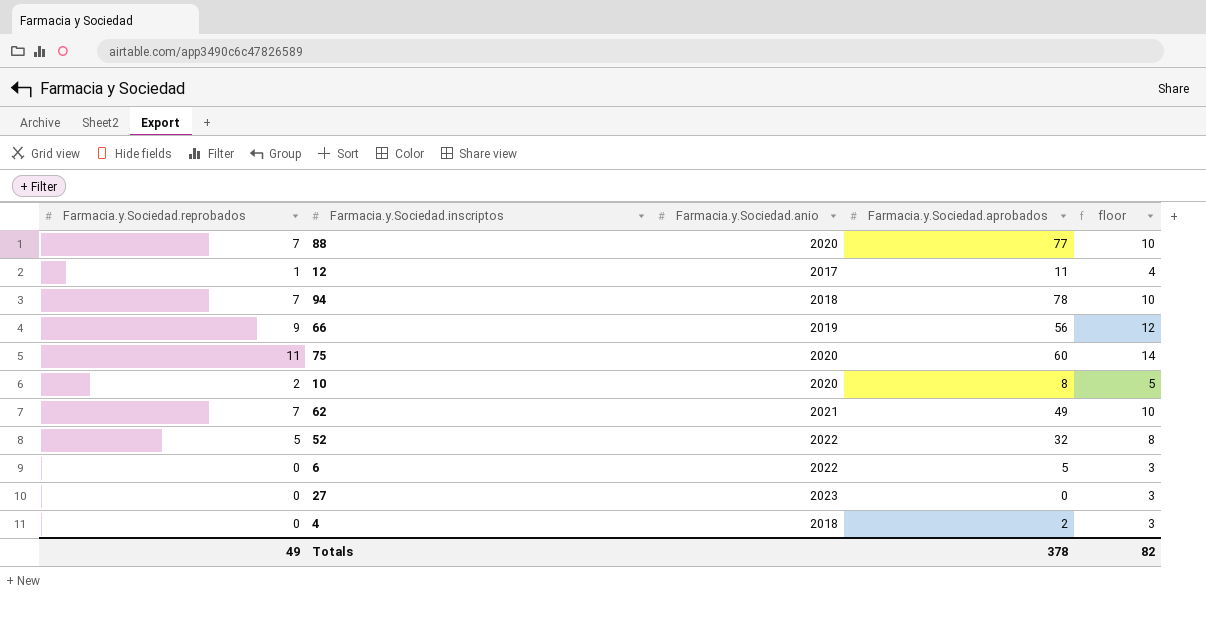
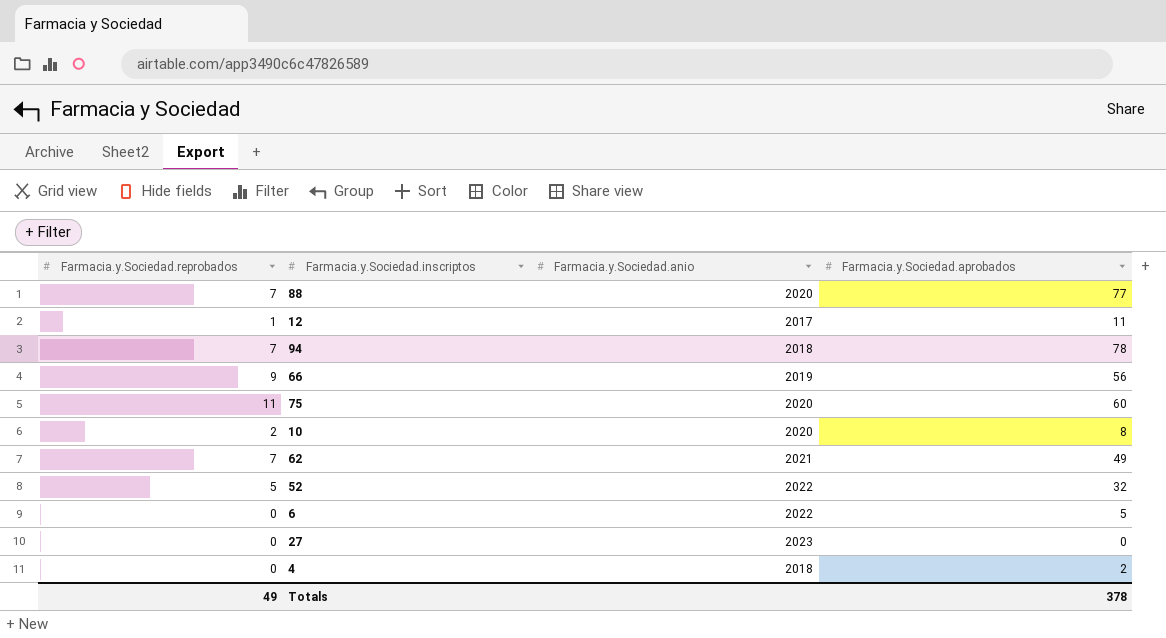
column floor | formula: [Farmacia.y.Sociedad.reprobados] + 3 -> none

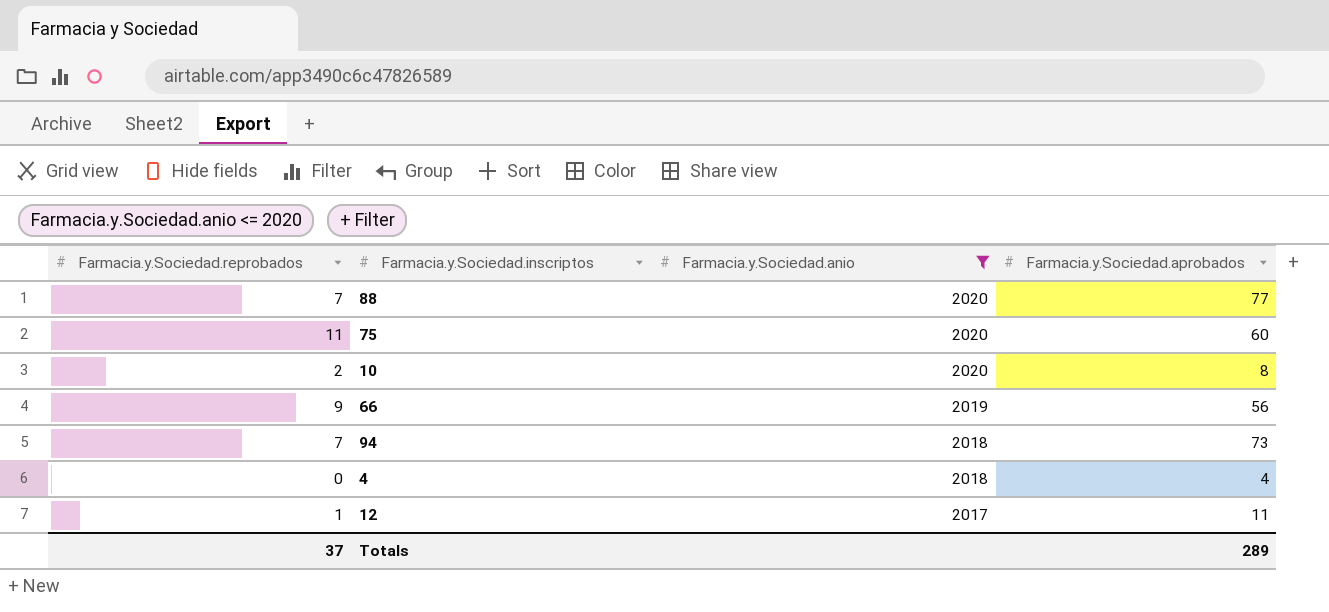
filter: none -> Farmacia.y.Sociedad.anio <= 2020
row order: none -> Farmacia.y.Sociedad.anio descending
94 | Farmacia.y.Sociedad.aprobados: 78 -> 73
4 | Farmacia.y.Sociedad.aprobados: 2 -> 4
Totals | Farmacia.y.Sociedad.reprobados: 49 -> 37
Totals | Farmacia.y.Sociedad.aprobados: 378 -> 289

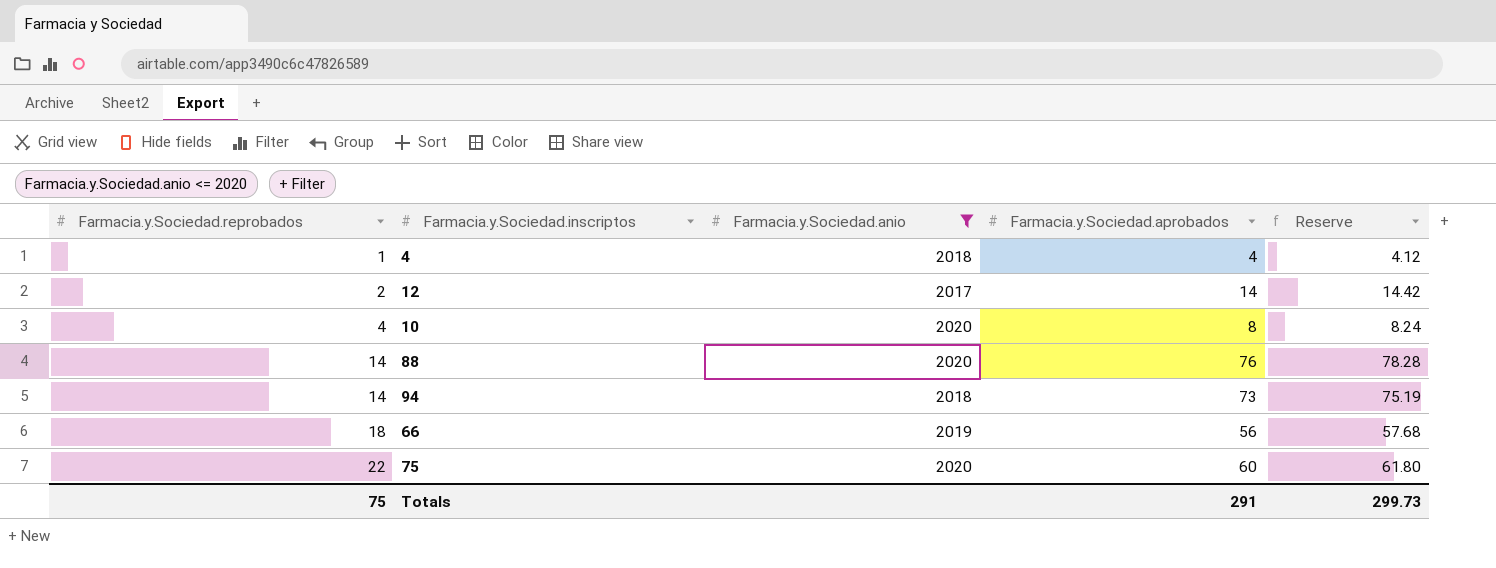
row order: Farmacia.y.Sociedad.anio descending -> Farmacia.y.Sociedad.reprobados ascending
column Reserve | formula: none -> [Farmacia.y.Sociedad.aprobados] * 1.03
4 | Farmacia.y.Sociedad.reprobados: 0 -> 1
12 | Farmacia.y.Sociedad.reprobados: 1 -> 2
12 | Farmacia.y.Sociedad.aprobados: 11 -> 14
10 | Farmacia.y.Sociedad.reprobados: 2 -> 4
88 | Farmacia.y.Sociedad.reprobados: 7 -> 14
88 | Farmacia.y.Sociedad.aprobados: 77 -> 76
94 | Farmacia.y.Sociedad.reprobados: 7 -> 14
66 | Farmacia.y.Sociedad.reprobados: 9 -> 18
75 | Farmacia.y.Sociedad.reprobados: 11 -> 22
Totals | Farmacia.y.Sociedad.reprobados: 37 -> 75
Totals | Farmacia.y.Sociedad.aprobados: 289 -> 291

